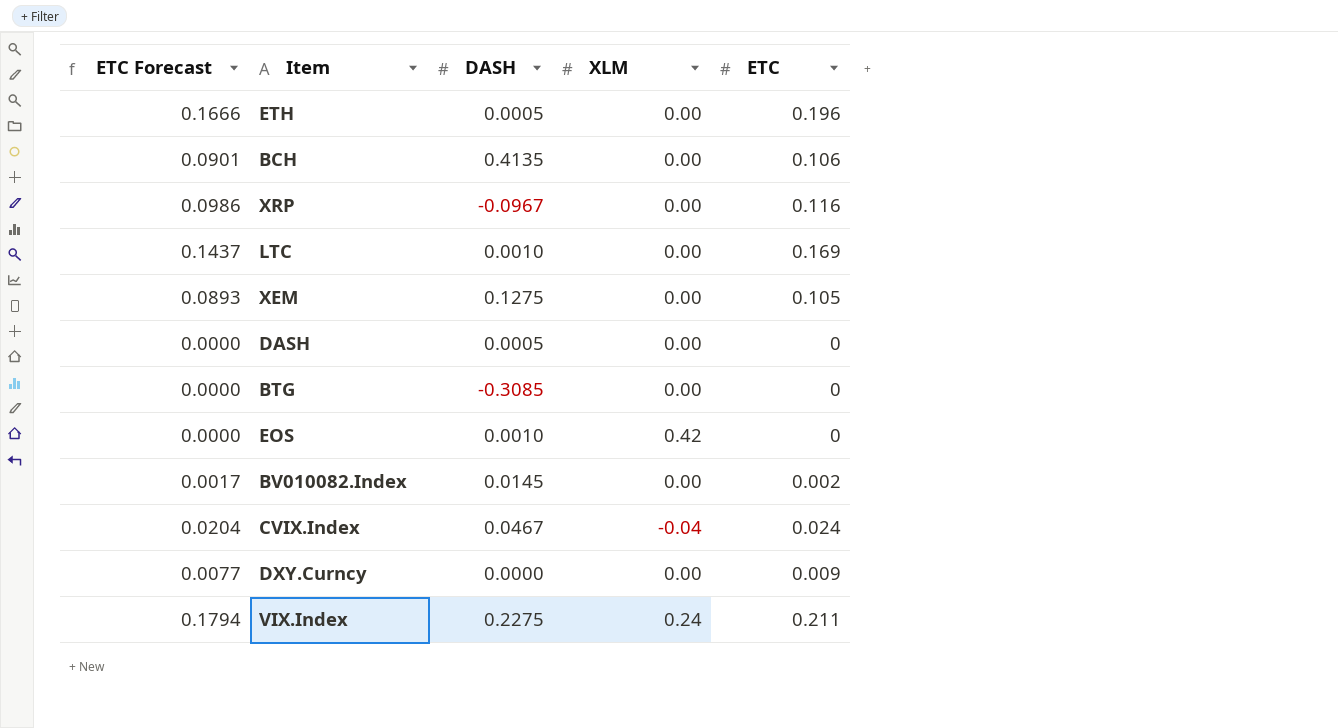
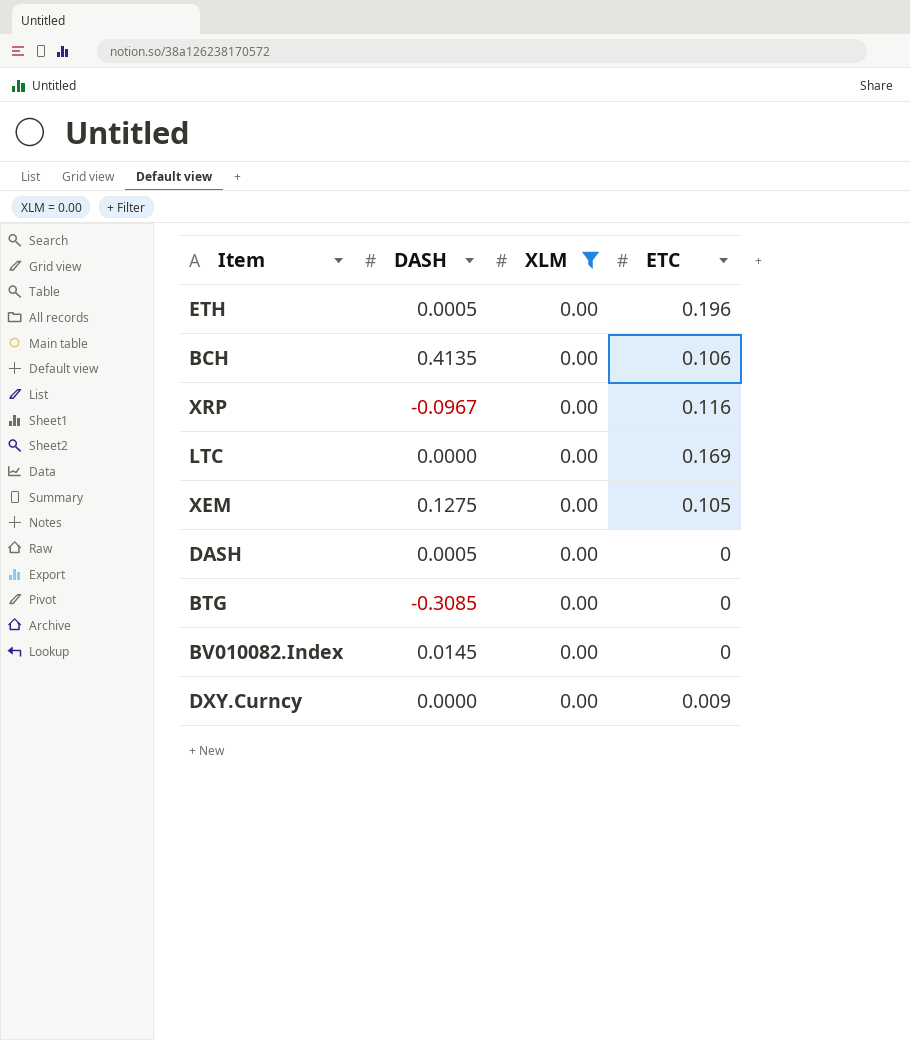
filter: none -> XLM = 0.00
column ETC Forecast | formula: [ETC] * 0.85 -> none
LTC | DASH: 0.0010 -> 0.0000
BV010082.Index | ETC: 0.002 -> 0

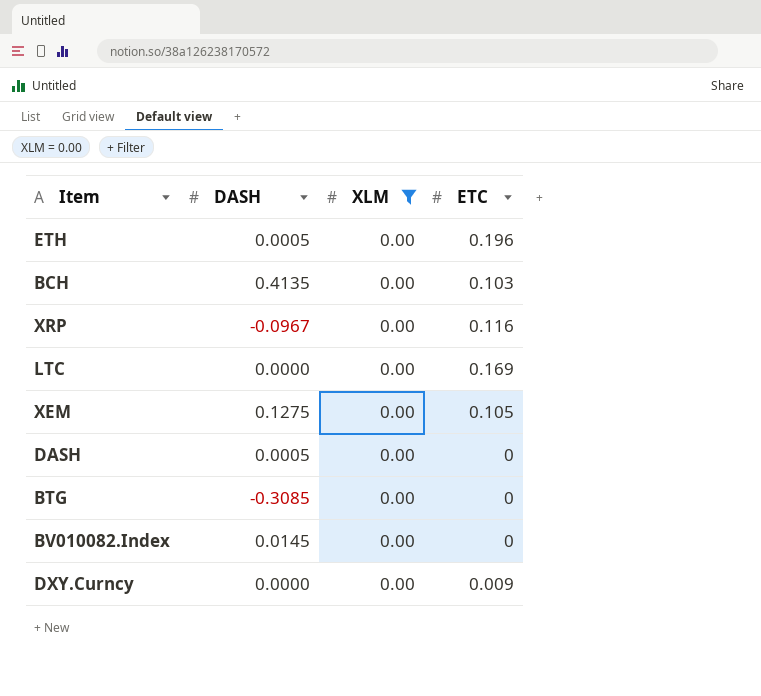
BCH | ETC: 0.106 -> 0.103

